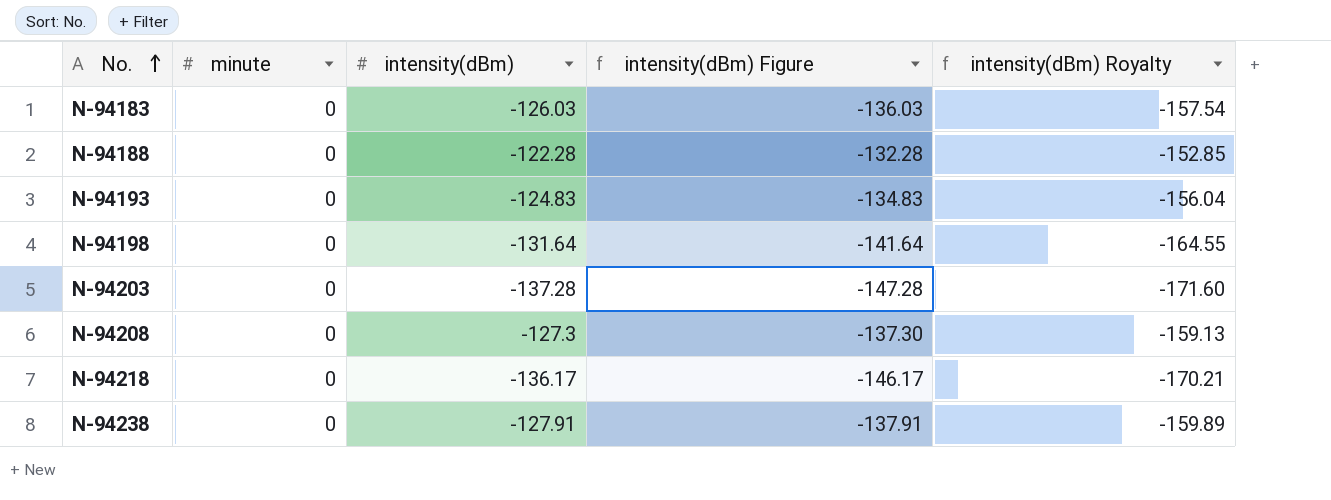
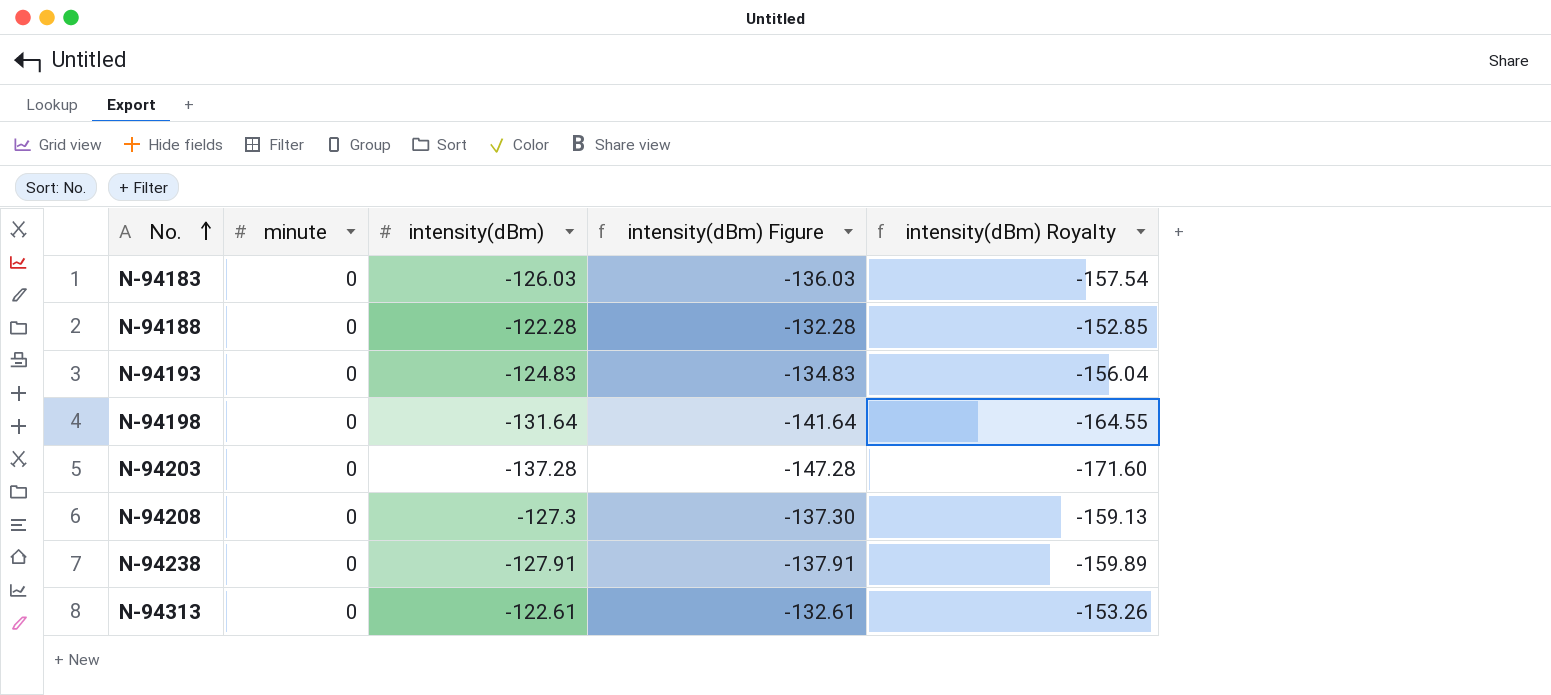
row N-94218: 0 | -136.17 | -146.17 | -170.21 -> none
row N-94313: none -> 0 | -122.61 | -132.61 | -153.26

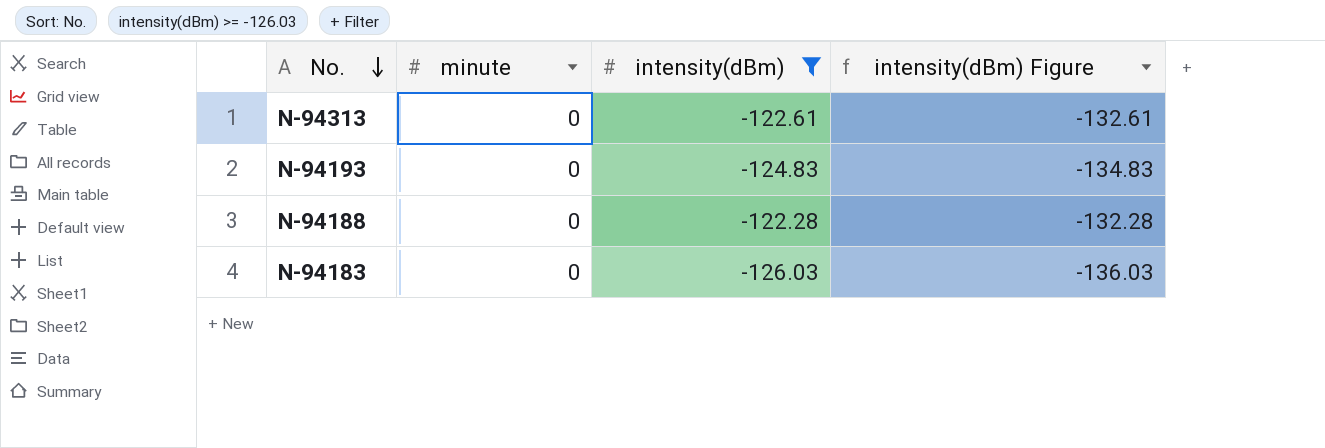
filter: none -> intensity(dBm) >= -126.03
row order: No. ascending -> No. descending
column intensity(dBm) Royalty | formula: [intensity(dBm)] * 1.25 -> none

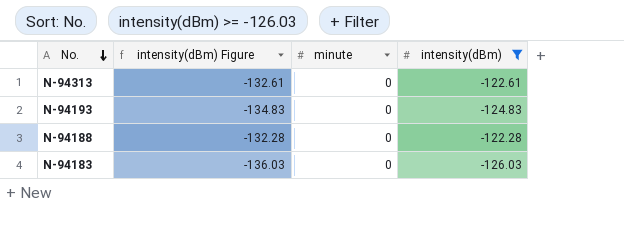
column intensity(dBm) Figure | position: 4 -> 2

